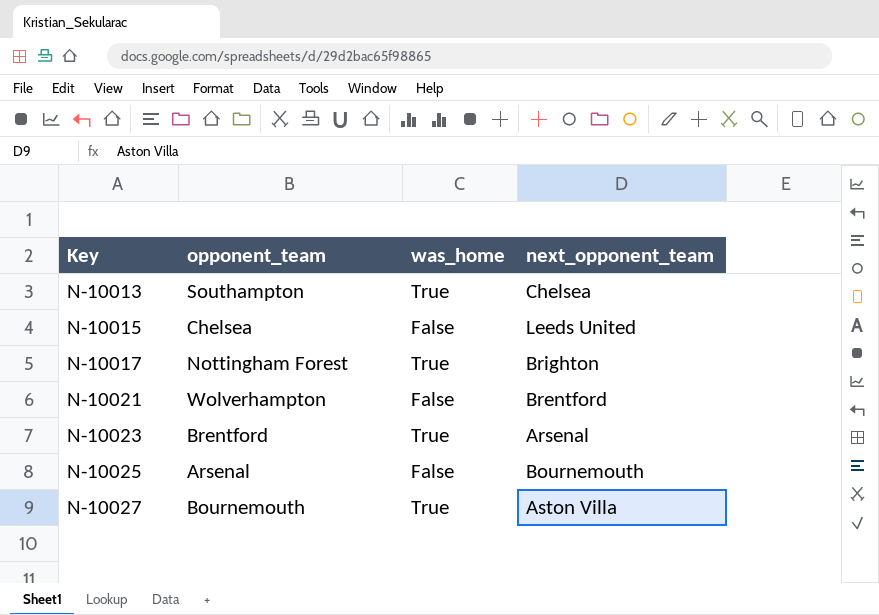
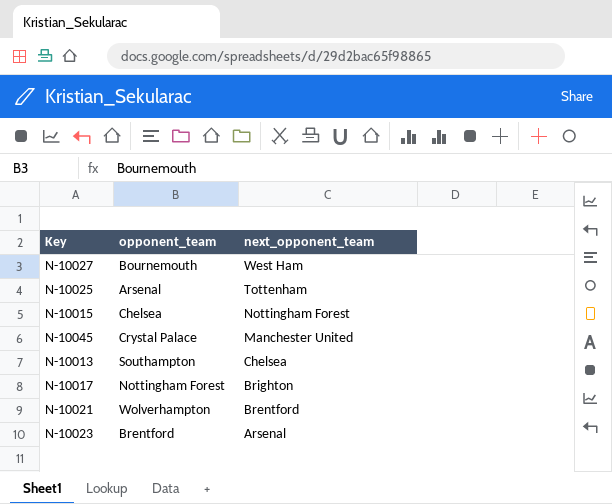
row order: Key ascending -> next_opponent_team descending
column was_home | position: 3 -> none
N-10027 | next_opponent_team: Aston Villa -> West Ham
N-10025 | next_opponent_team: Bournemouth -> Tottenham
N-10015 | next_opponent_team: Leeds United -> Nottingham Forest
row N-10045: none -> Crystal Palace | Manchester United

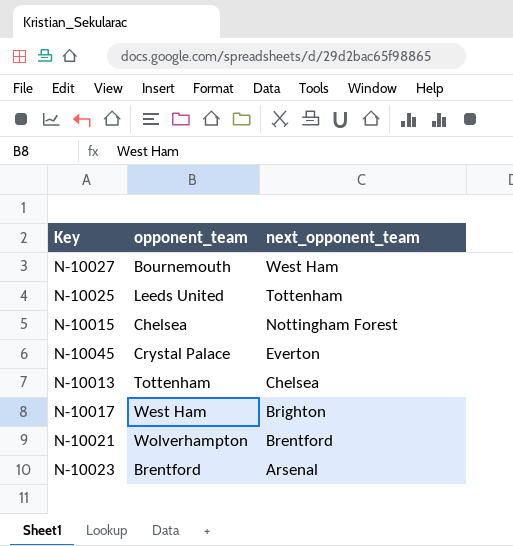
N-10025 | opponent_team: Arsenal -> Leeds United
N-10045 | next_opponent_team: Manchester United -> Everton
N-10013 | opponent_team: Southampton -> Tottenham
N-10017 | opponent_team: Nottingham Forest -> West Ham

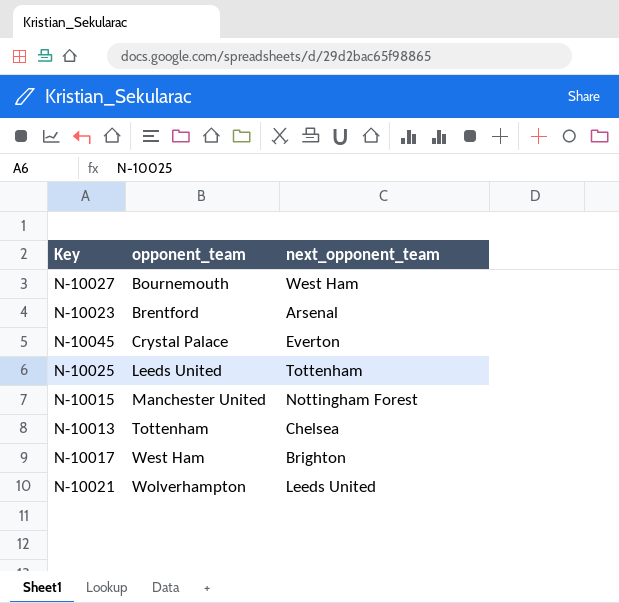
row order: next_opponent_team descending -> opponent_team ascending
N-10015 | opponent_team: Chelsea -> Manchester United
N-10021 | next_opponent_team: Brentford -> Leeds United

